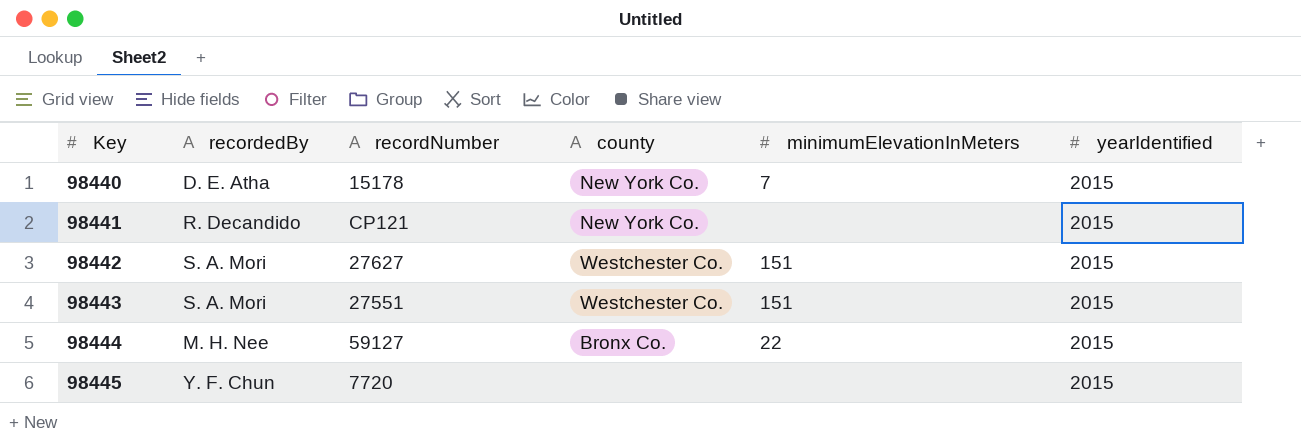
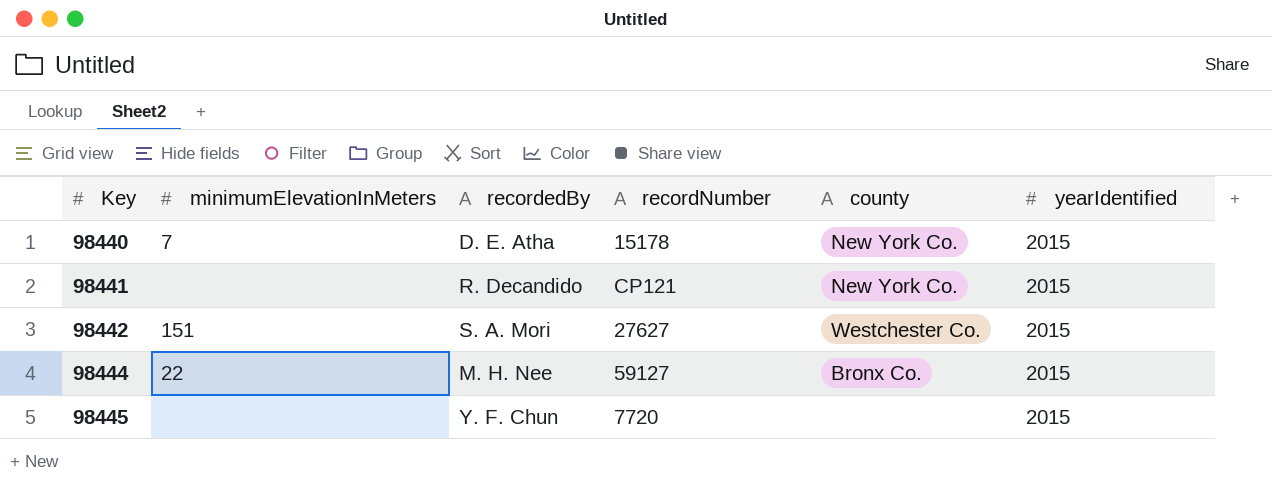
column minimumElevationInMeters | position: 5 -> 2
row 98443: S. A. Mori | 27551 | Westchester Co. | 151 | 2015 -> none

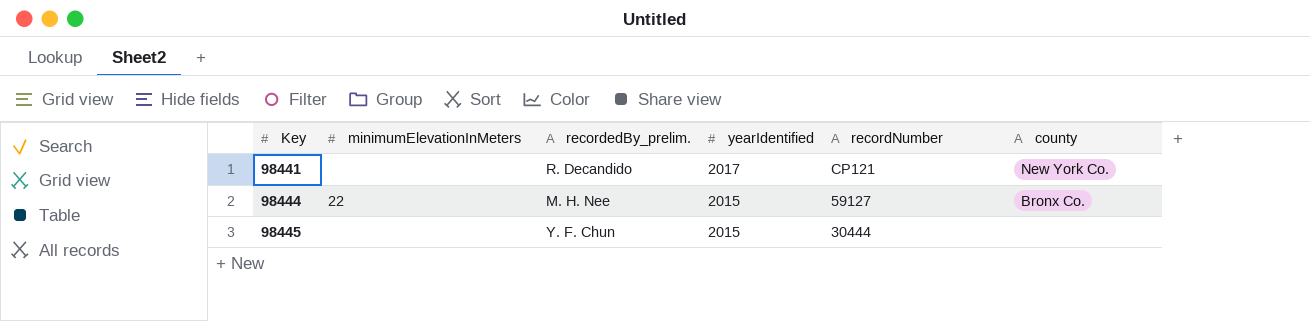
column name: recordedBy -> recordedBy_prelim.
column yearIdentified | position: 6 -> 4
row 98440: 7 | D. E. Atha | 15178 | New York Co. | 2015 -> none
row 98442: 151 | S. A. Mori | 27627 | Westchester Co. | 2015 -> none
98441 | yearIdentified: 2015 -> 2017
98445 | recordNumber: 7720 -> 30444

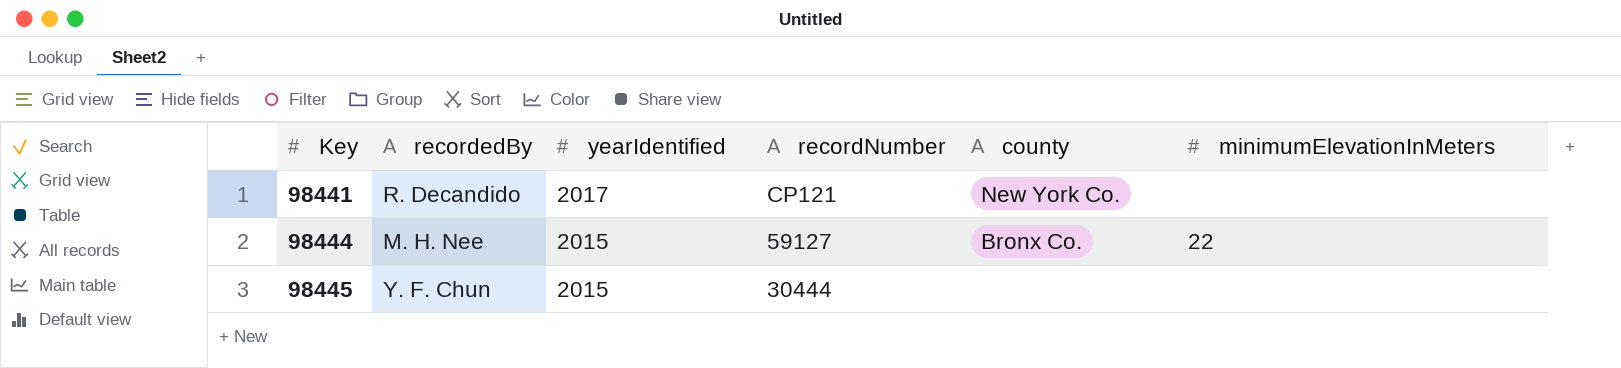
column name: recordedBy_prelim. -> recordedBy
column minimumElevationInMeters | position: 2 -> 6

